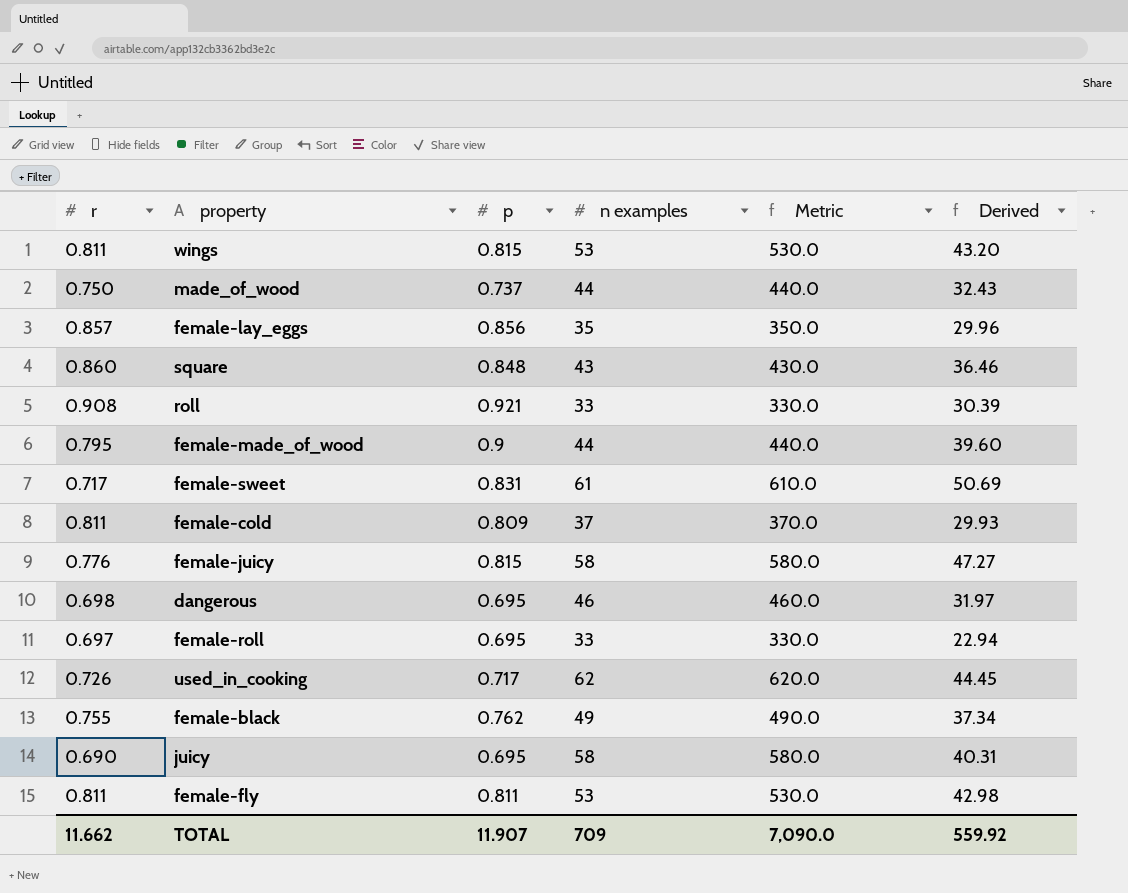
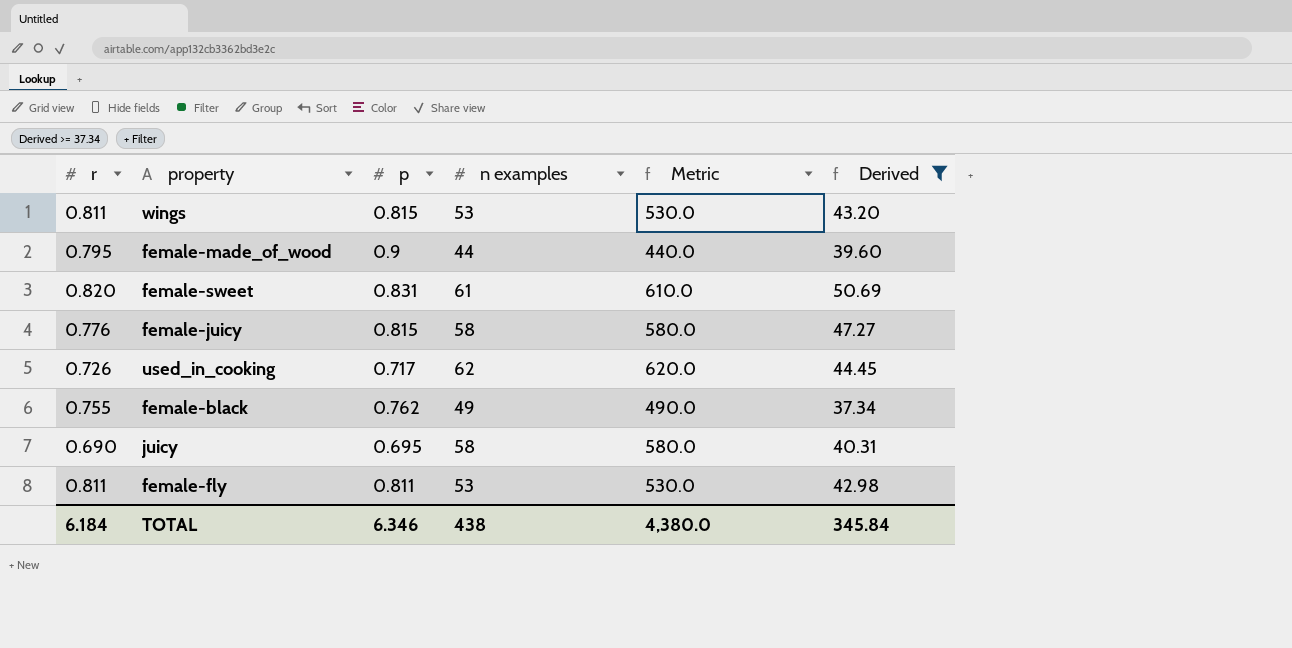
filter: none -> Derived >= 37.34
female-sweet | r: 0.717 -> 0.820
TOTAL | r: 11.662 -> 6.184
TOTAL | p: 11.907 -> 6.346
TOTAL | n examples: 709 -> 438
TOTAL | Metric: 7,090.0 -> 4,380.0
TOTAL | Derived: 559.92 -> 345.84

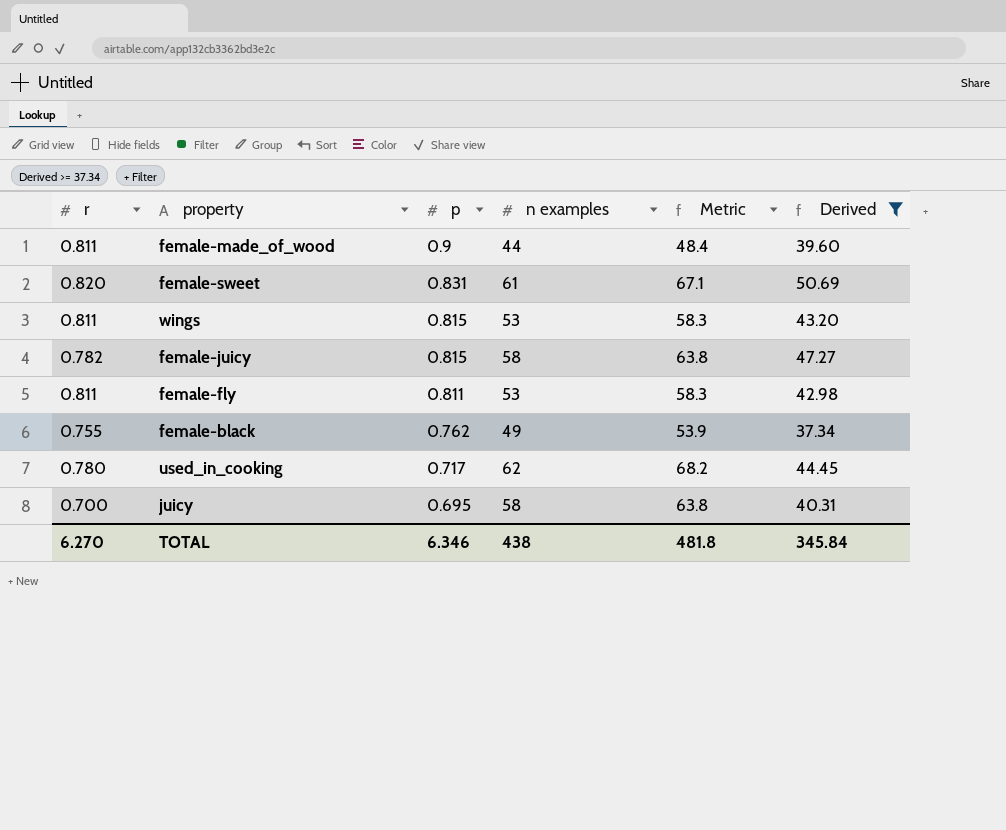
row order: none -> p descending
column Metric | formula: [n examples] * 10 -> [n examples] * 1.1
female-made_of_wood | r: 0.795 -> 0.811
female-juicy | r: 0.776 -> 0.782
used_in_cooking | r: 0.726 -> 0.780
juicy | r: 0.690 -> 0.700
TOTAL | r: 6.184 -> 6.270
TOTAL | Metric: 4,380.0 -> 481.8

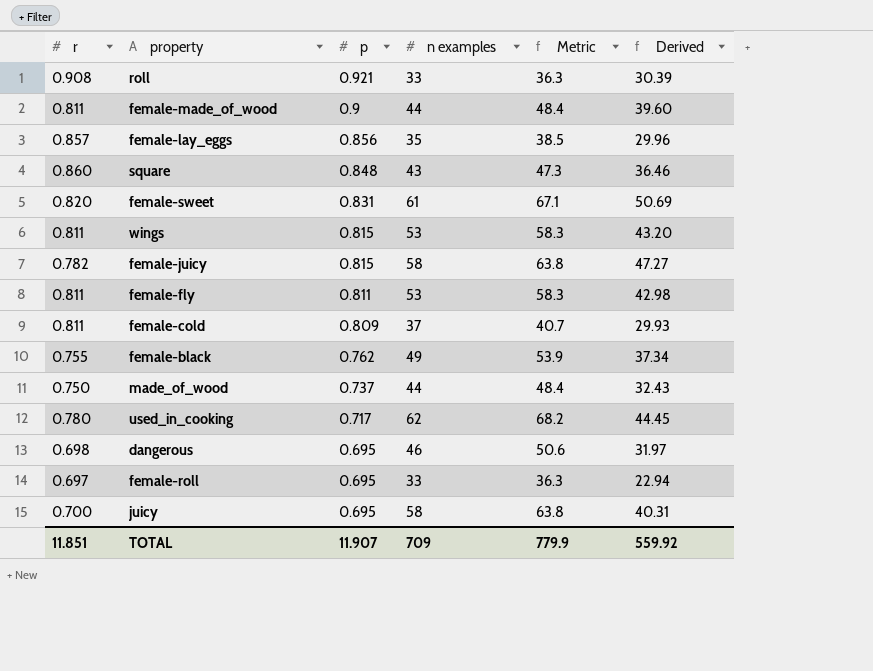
filter: Derived >= 37.34 -> none
TOTAL | r: 6.270 -> 11.851
TOTAL | p: 6.346 -> 11.907
TOTAL | n examples: 438 -> 709
TOTAL | Metric: 481.8 -> 779.9
TOTAL | Derived: 345.84 -> 559.92

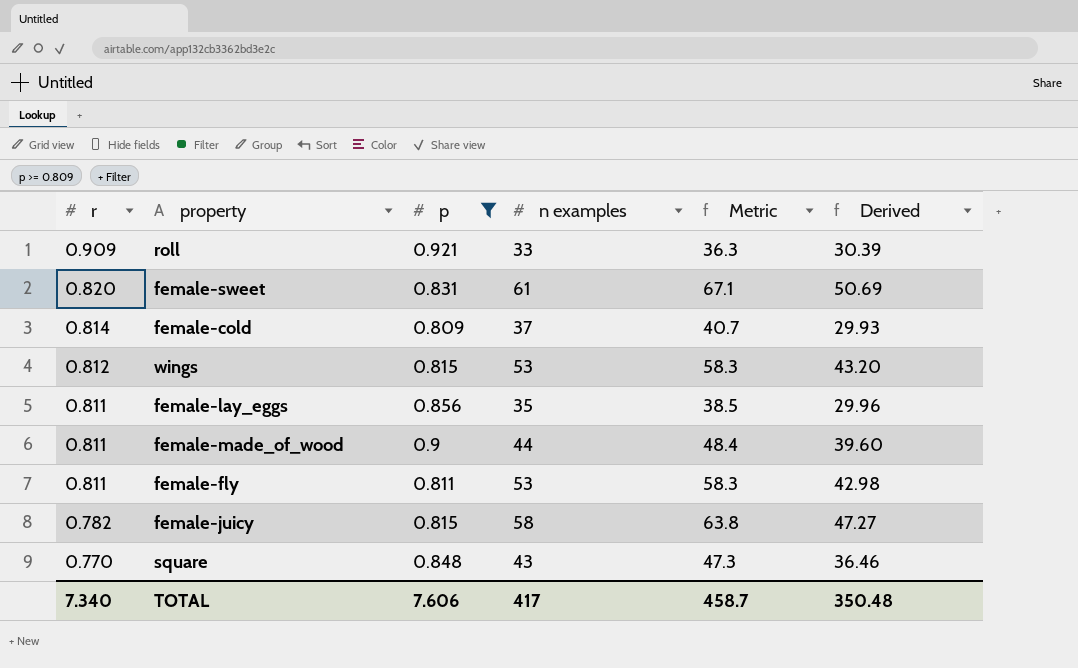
filter: none -> p >= 0.809
row order: p descending -> r descending
roll | r: 0.908 -> 0.909
female-cold | r: 0.811 -> 0.814
wings | r: 0.811 -> 0.812
female-lay_eggs | r: 0.857 -> 0.811
square | r: 0.860 -> 0.770
TOTAL | r: 11.851 -> 7.340
TOTAL | p: 11.907 -> 7.606
TOTAL | n examples: 709 -> 417
TOTAL | Metric: 779.9 -> 458.7
TOTAL | Derived: 559.92 -> 350.48

